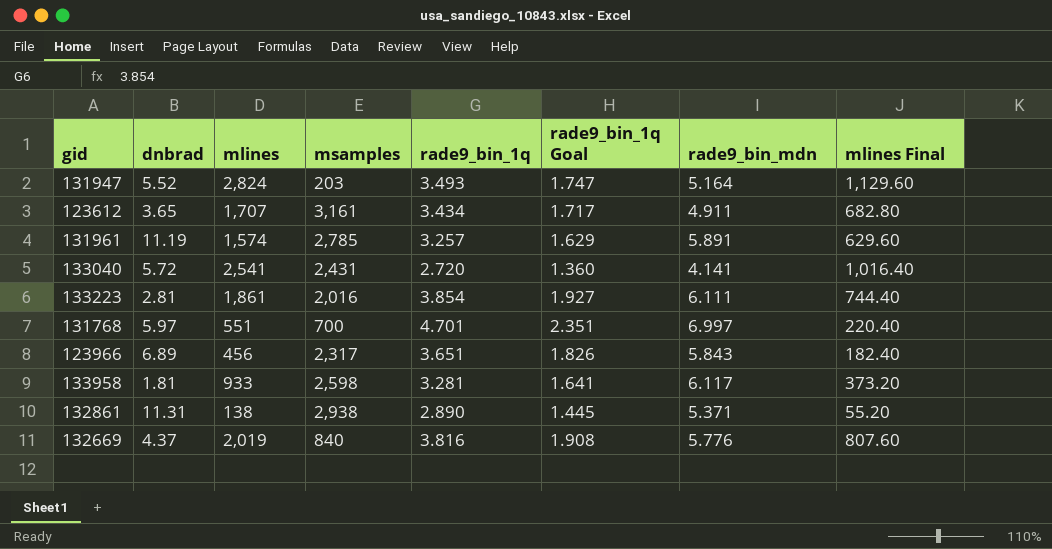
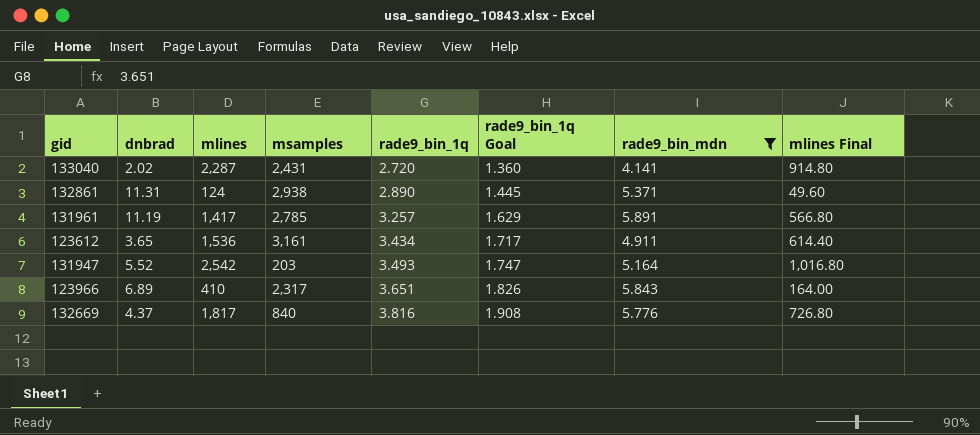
filter: none -> rade9_bin_mdn <= 5.891
row order: none -> rade9_bin_1q ascending
133040 | dnbrad: 5.72 -> 2.02
133040 | mlines: 2,541 -> 2,287
133040 | mlines Final: 1,016.40 -> 914.80
132861 | mlines: 138 -> 124
132861 | mlines Final: 55.20 -> 49.60
131961 | mlines: 1,574 -> 1,417
131961 | mlines Final: 629.60 -> 566.80
123612 | mlines: 1,707 -> 1,536
123612 | mlines Final: 682.80 -> 614.40
131947 | mlines: 2,824 -> 2,542
131947 | mlines Final: 1,129.60 -> 1,016.80
123966 | mlines: 456 -> 410
123966 | mlines Final: 182.40 -> 164.00
132669 | mlines: 2,019 -> 1,817
132669 | mlines Final: 807.60 -> 726.80

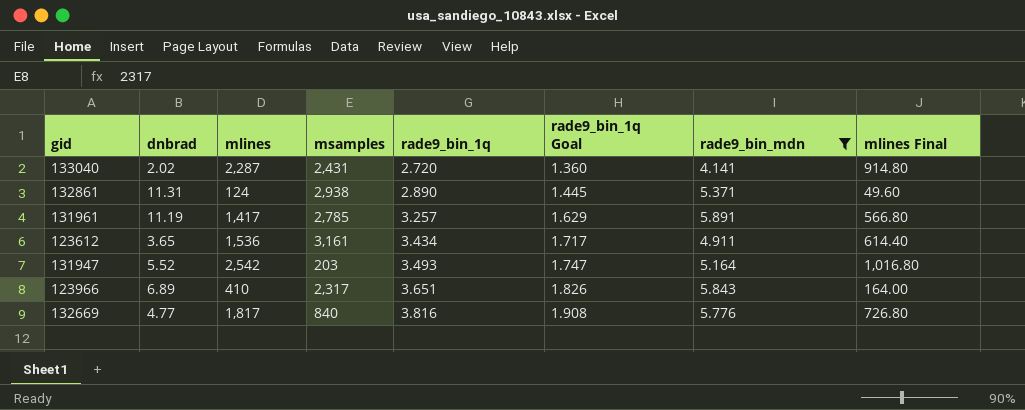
132669 | dnbrad: 4.37 -> 4.77

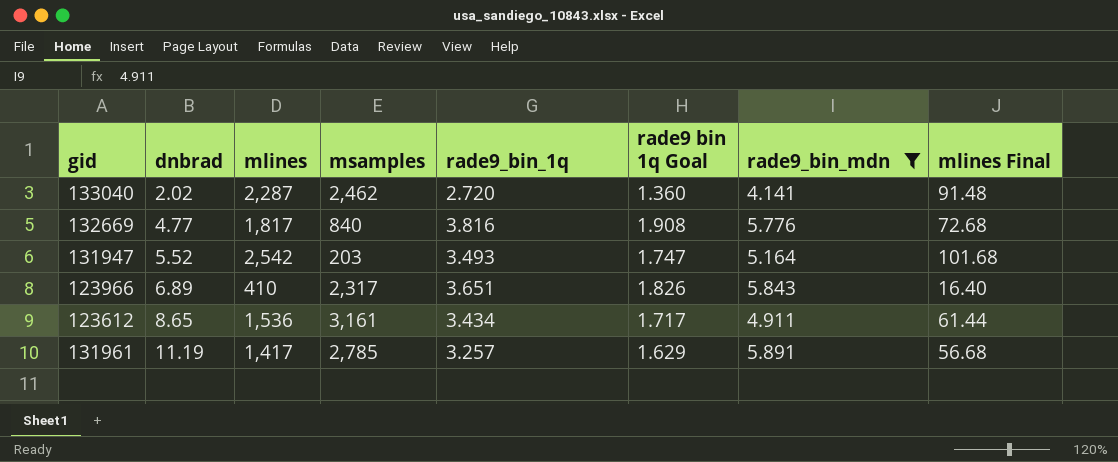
row order: rade9_bin_1q ascending -> dnbrad ascending
column name: rade9_bin_1q Goal -> rade9 bin 1q Goal
column mlines Final | formula: [mlines] * 0.4 -> [mlines] * 0.04
row 132861: 11.31 | 124 | 2,938 | 2.890 | 1.445 | 5.371 | 49.60 -> none
133040 | msamples: 2,431 -> 2,462
123612 | dnbrad: 3.65 -> 8.65

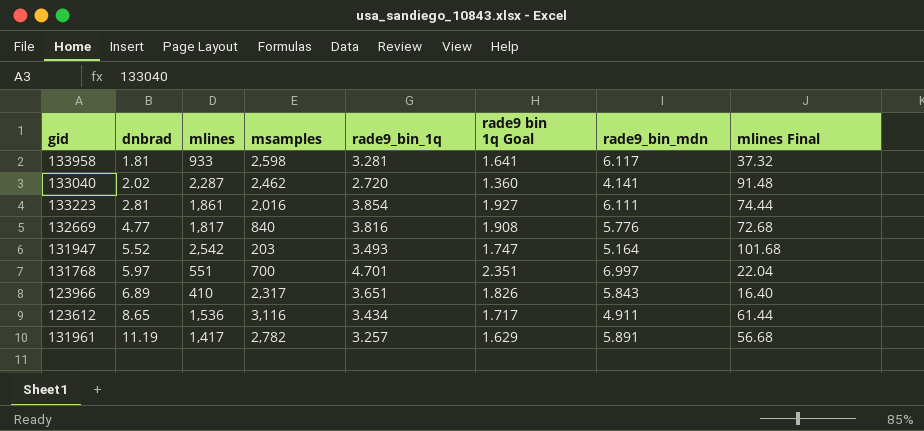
filter: rade9_bin_mdn <= 5.891 -> none
123612 | msamples: 3,161 -> 3,116
131961 | msamples: 2,785 -> 2,782

